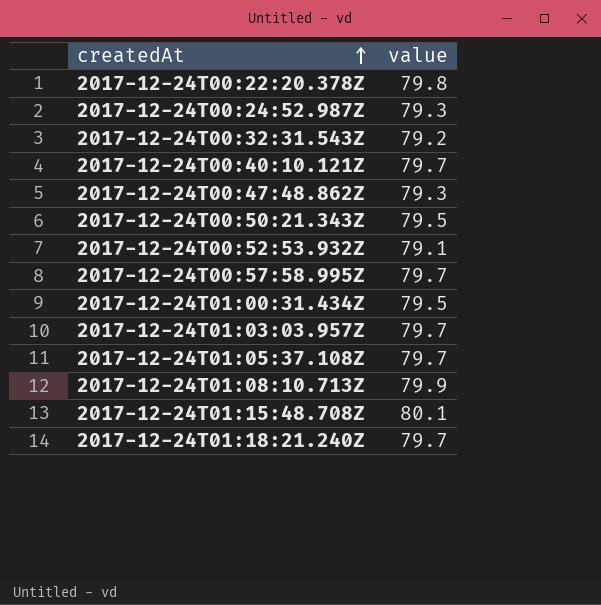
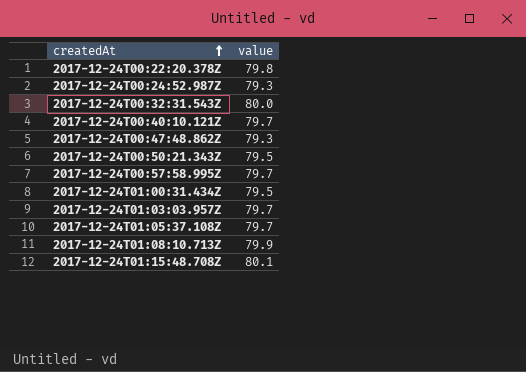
row 2017-12-24T00:52:53.932Z: 79.1 -> none
row 2017-12-24T01:18:21.240Z: 79.7 -> none
2017-12-24T00:32:31.543Z | value: 79.2 -> 80.0

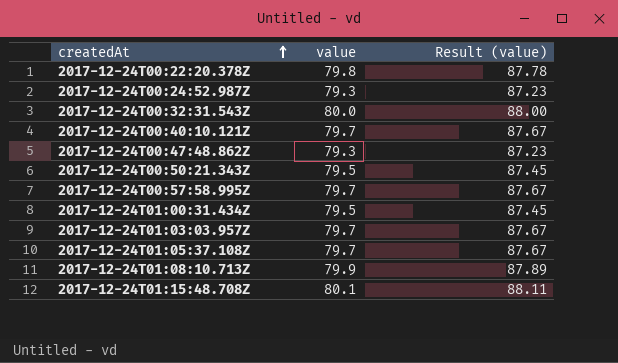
column Result (value) | formula: none -> [value] * 1.1

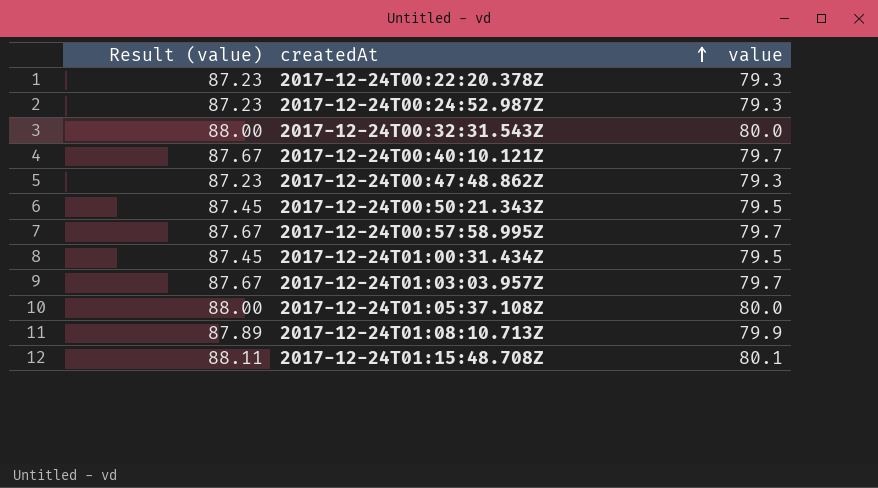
column Result (value) | position: 3 -> 1
2017-12-24T00:22:20.378Z | Result (value): 87.78 -> 87.23
2017-12-24T00:22:20.378Z | value: 79.8 -> 79.3
2017-12-24T01:05:37.108Z | Result (value): 87.67 -> 88.00
2017-12-24T01:05:37.108Z | value: 79.7 -> 80.0

